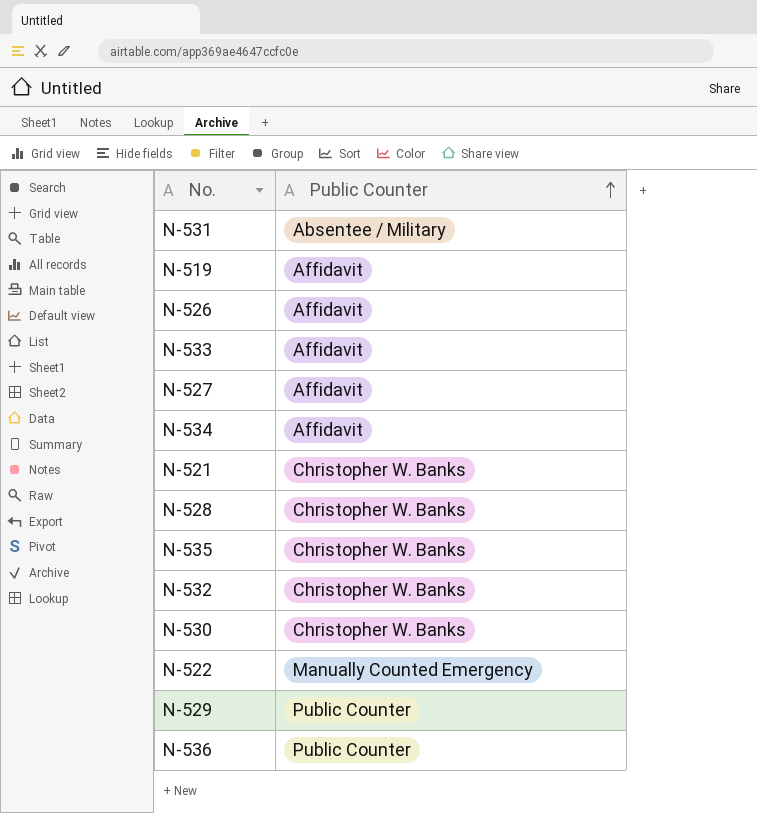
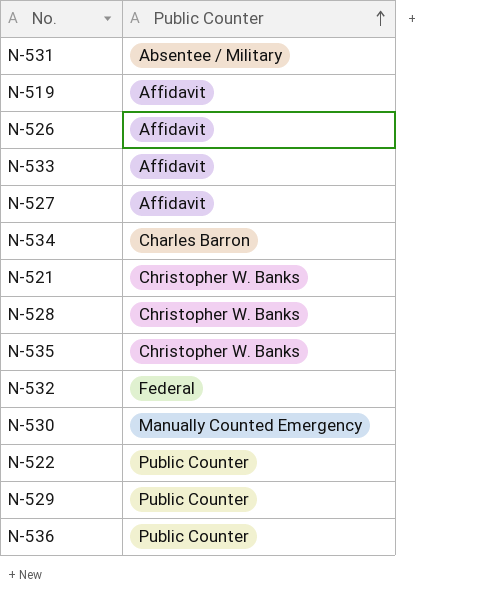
N-534 | Public Counter: Affidavit -> Charles Barron
N-532 | Public Counter: Christopher W. Banks -> Federal
N-530 | Public Counter: Christopher W. Banks -> Manually Counted Emergency
N-522 | Public Counter: Manually Counted Emergency -> Public Counter

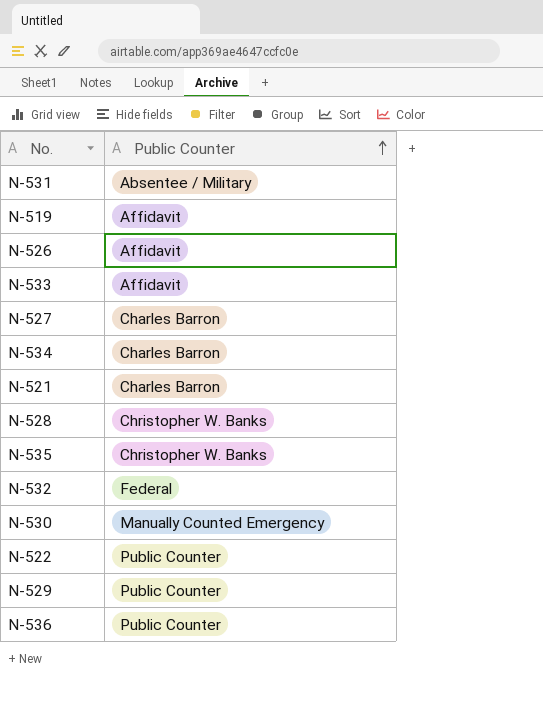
N-527 | Public Counter: Affidavit -> Charles Barron
N-521 | Public Counter: Christopher W. Banks -> Charles Barron

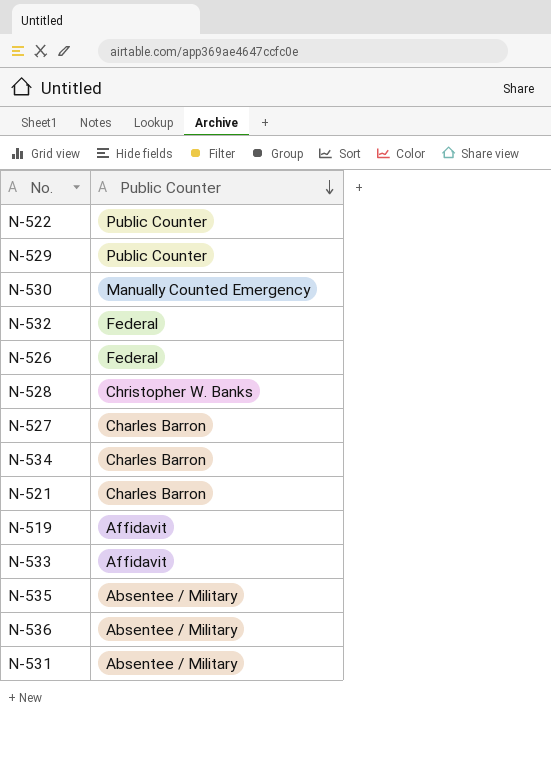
row order: Public Counter ascending -> Public Counter descending
N-526 | Public Counter: Affidavit -> Federal
N-535 | Public Counter: Christopher W. Banks -> Absentee / Military
N-536 | Public Counter: Public Counter -> Absentee / Military

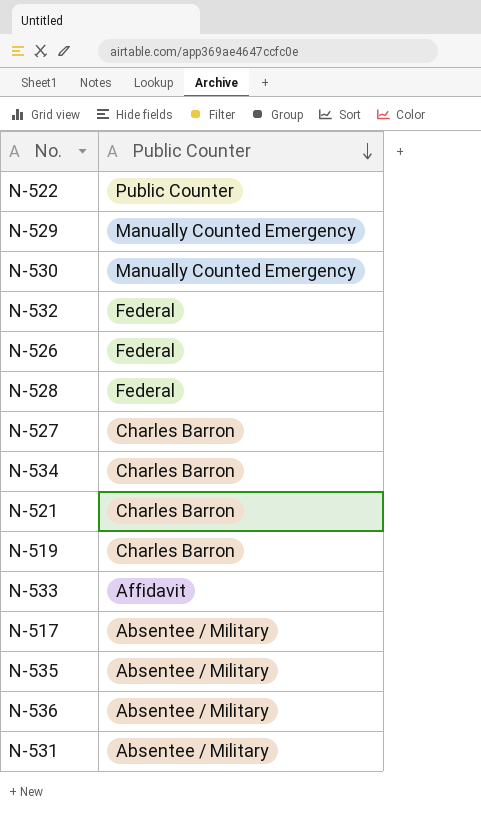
N-529 | Public Counter: Public Counter -> Manually Counted Emergency
N-528 | Public Counter: Christopher W. Banks -> Federal
N-519 | Public Counter: Affidavit -> Charles Barron
row N-517: none -> Absentee / Military

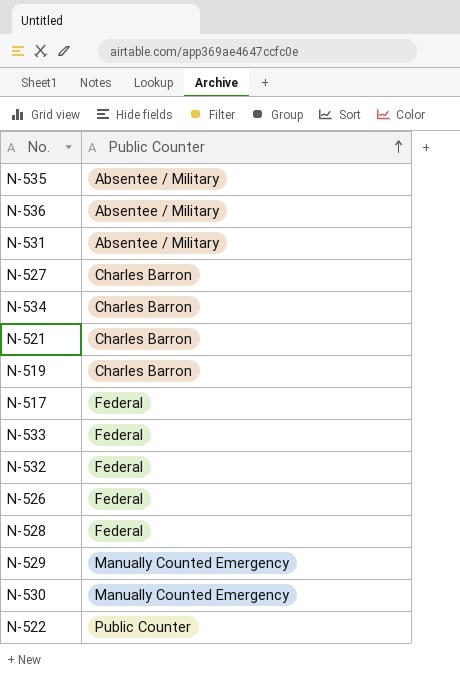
row order: Public Counter descending -> Public Counter ascending
N-517 | Public Counter: Absentee / Military -> Federal
N-533 | Public Counter: Affidavit -> Federal

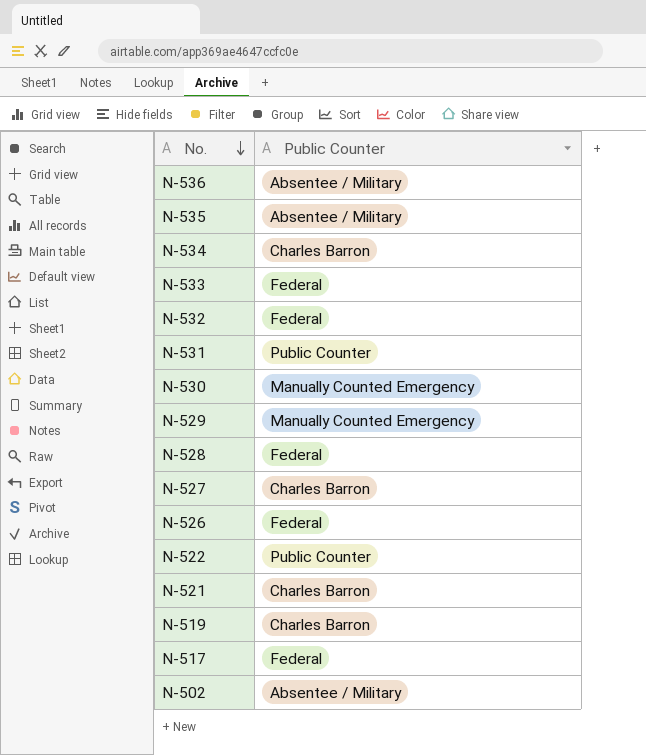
row order: Public Counter ascending -> No. descending
N-531 | Public Counter: Absentee / Military -> Public Counter
row N-502: none -> Absentee / Military

